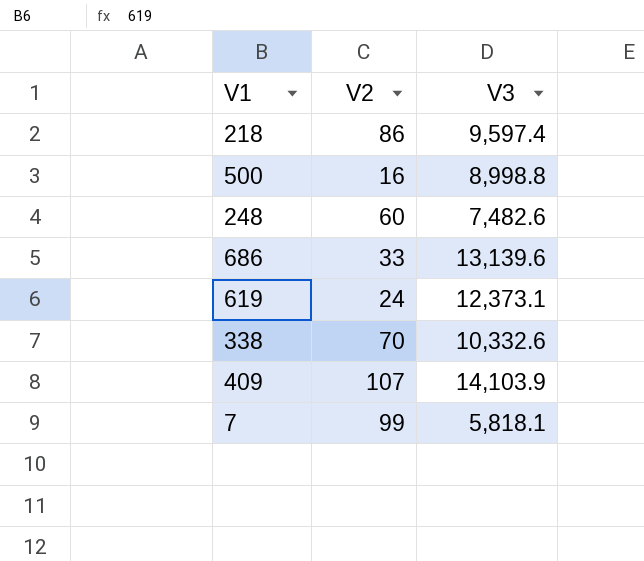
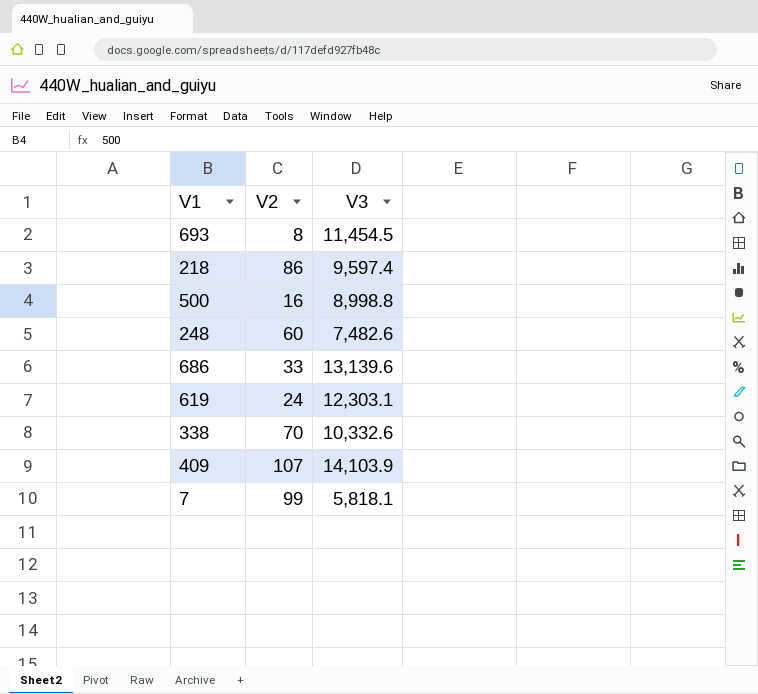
row 693: none -> 8 | 11,454.5
619 | V3: 12,373.1 -> 12,303.1

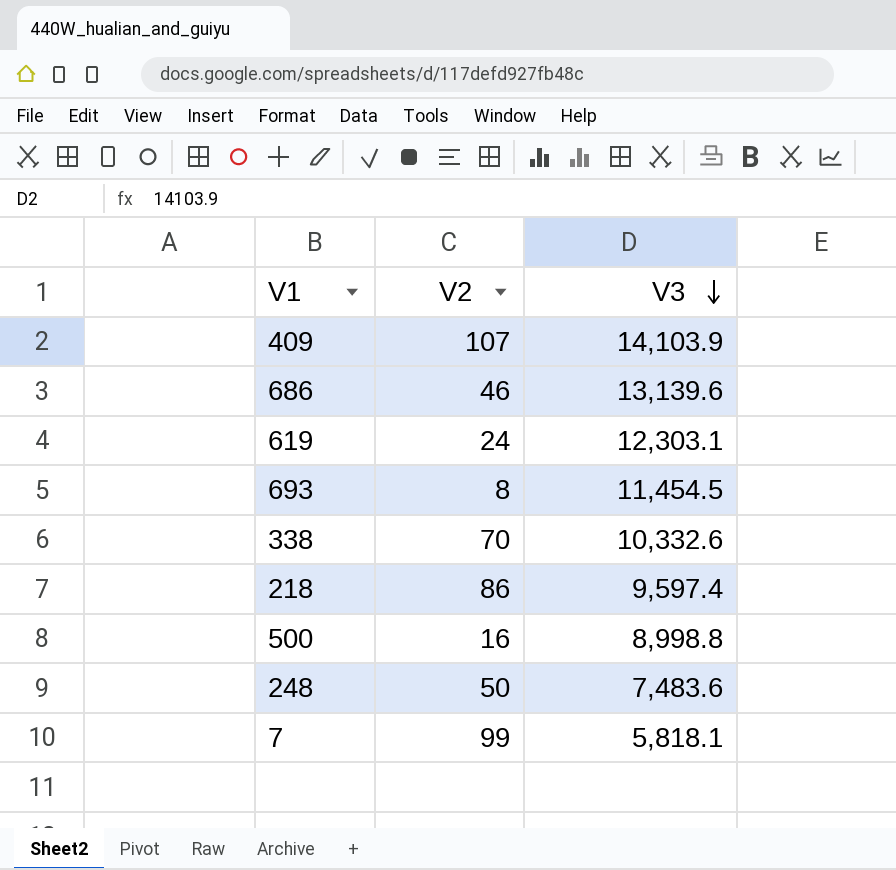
row order: none -> V3 descending
686 | V2: 33 -> 46
248 | V2: 60 -> 50
248 | V3: 7,482.6 -> 7,483.6

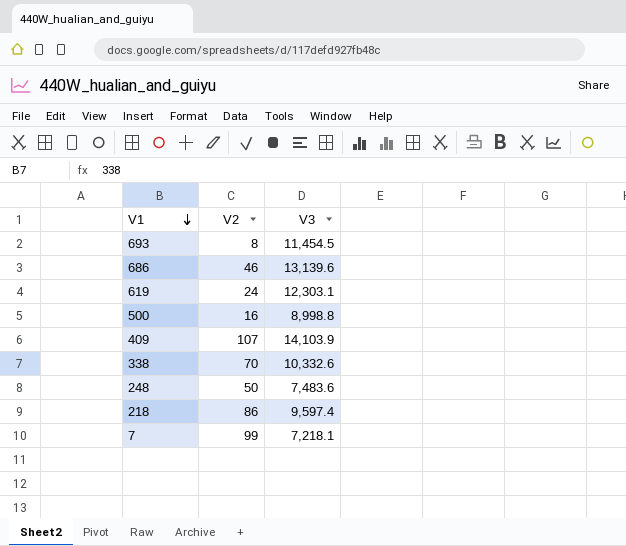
row order: V3 descending -> V1 descending
7 | V3: 5,818.1 -> 7,218.1

